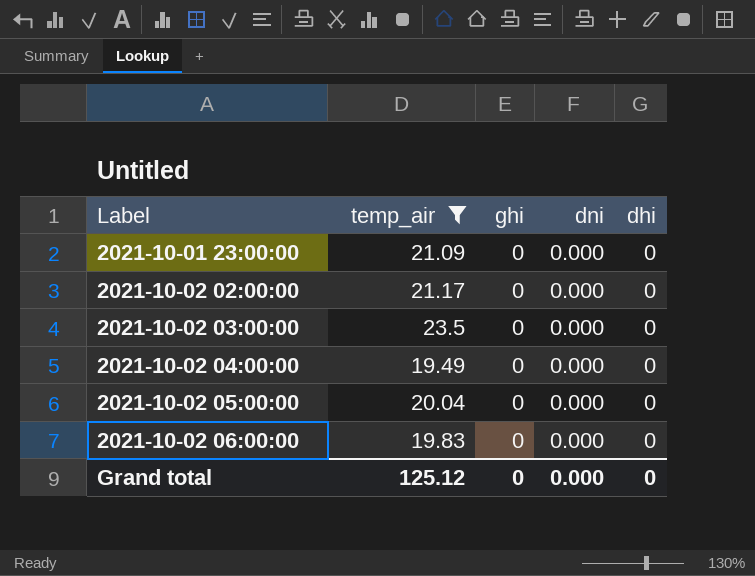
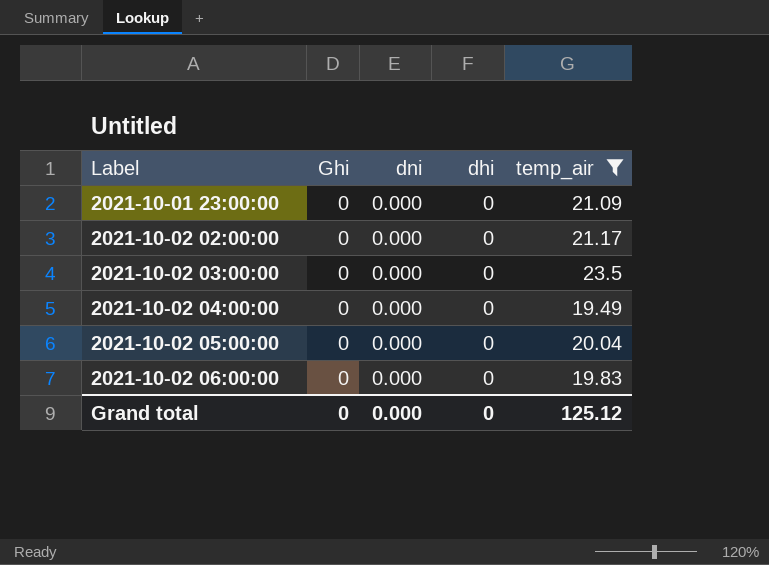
column name: ghi -> Ghi
column temp_air | position: 2 -> 5

